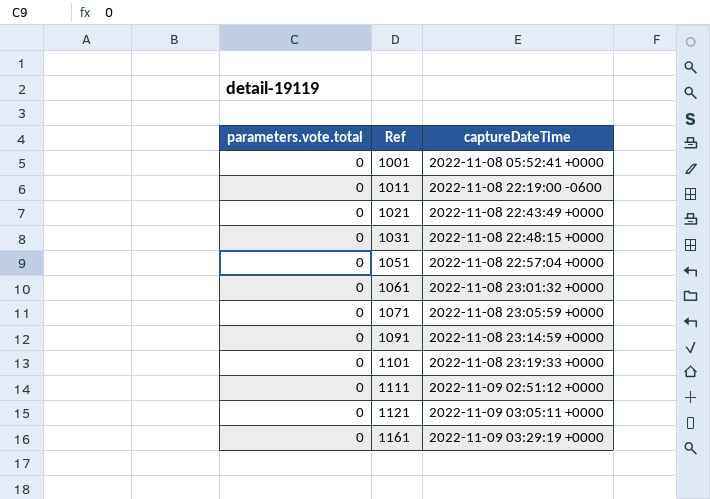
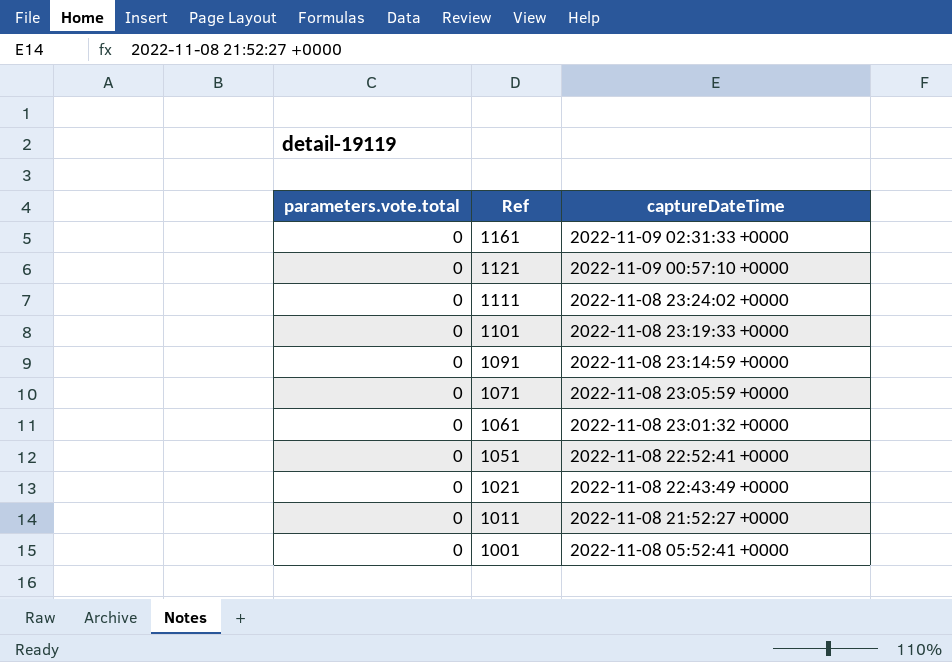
row order: Ref ascending -> Ref descending
row 1031: 0 | 2022-11-08 22:48:15 +0000 -> none
1161 | captureDateTime: 2022-11-09 03:29:19 +0000 -> 2022-11-09 02:31:33 +0000
1121 | captureDateTime: 2022-11-09 03:05:11 +0000 -> 2022-11-09 00:57:10 +0000
1111 | captureDateTime: 2022-11-09 02:51:12 +0000 -> 2022-11-08 23:24:02 +0000
1051 | captureDateTime: 2022-11-08 22:57:04 +0000 -> 2022-11-08 22:52:41 +0000
1011 | captureDateTime: 2022-11-08 22:19:00 -0600 -> 2022-11-08 21:52:27 +0000

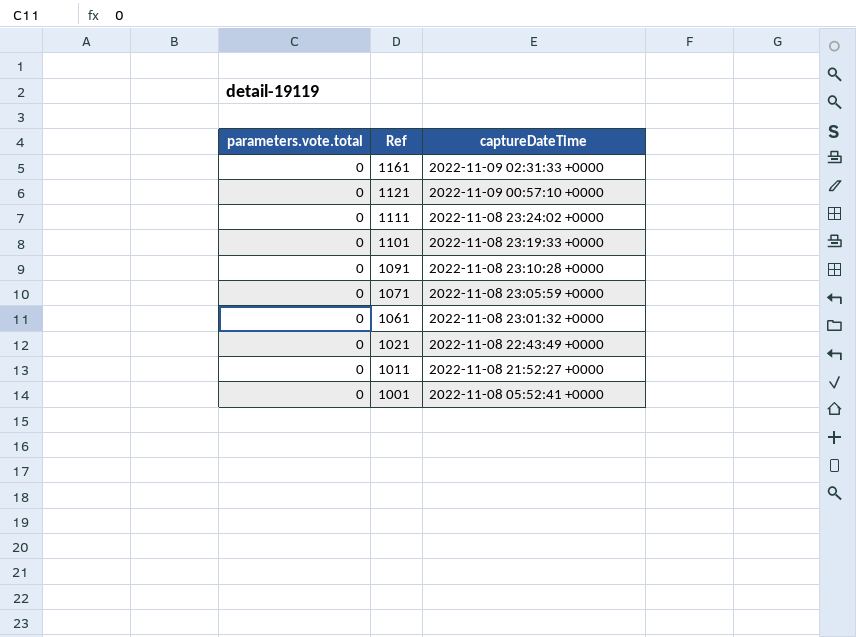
row 1051: 0 | 2022-11-08 22:52:41 +0000 -> none
1091 | captureDateTime: 2022-11-08 23:14:59 +0000 -> 2022-11-08 23:10:28 +0000

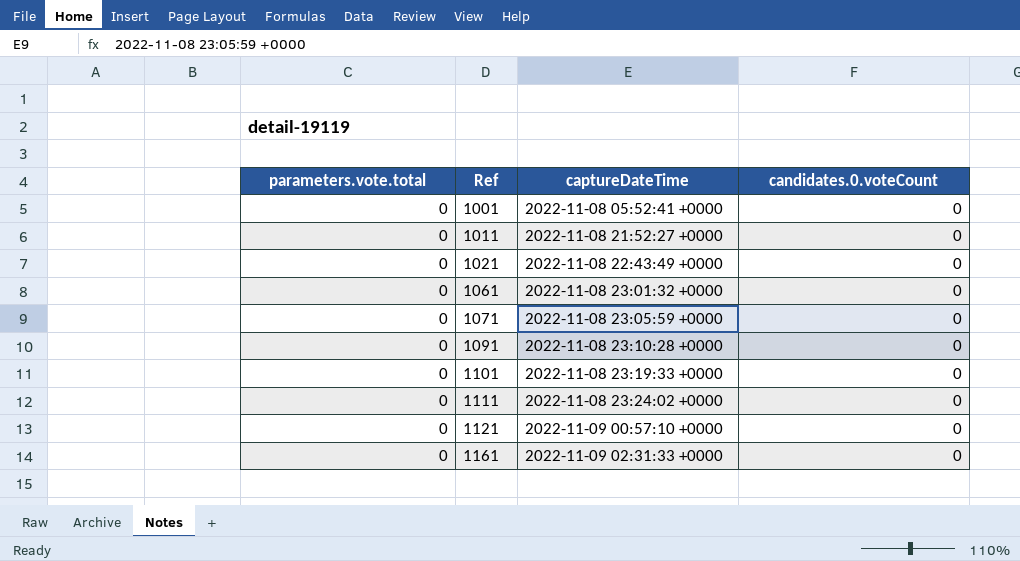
row order: Ref descending -> Ref ascending
column candidates.0.voteCount | position: none -> 4

